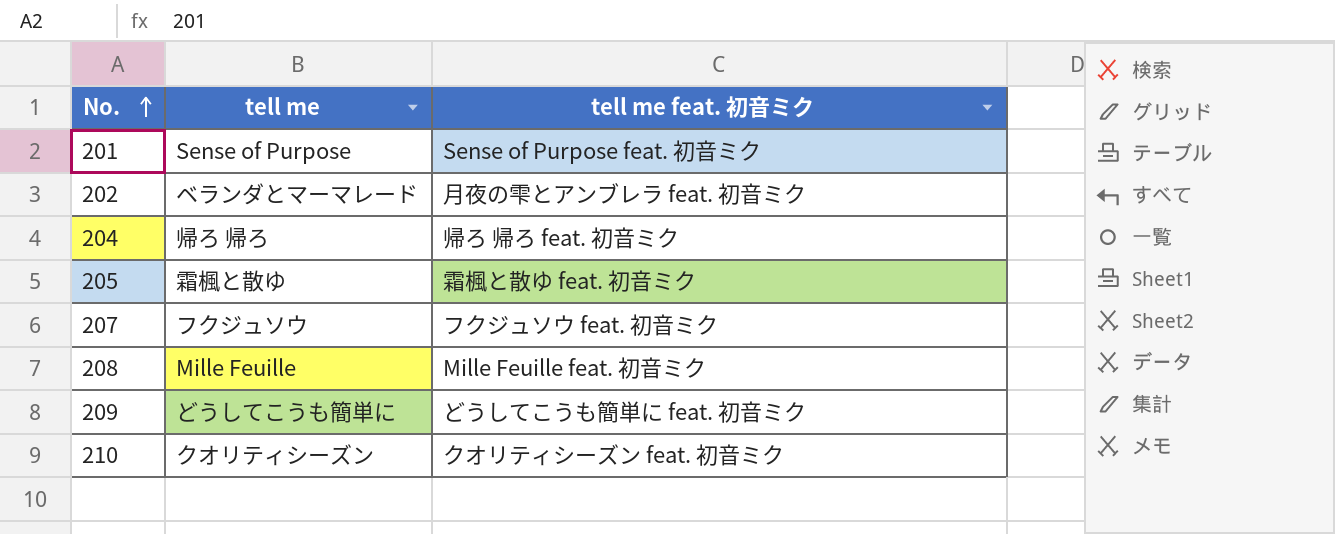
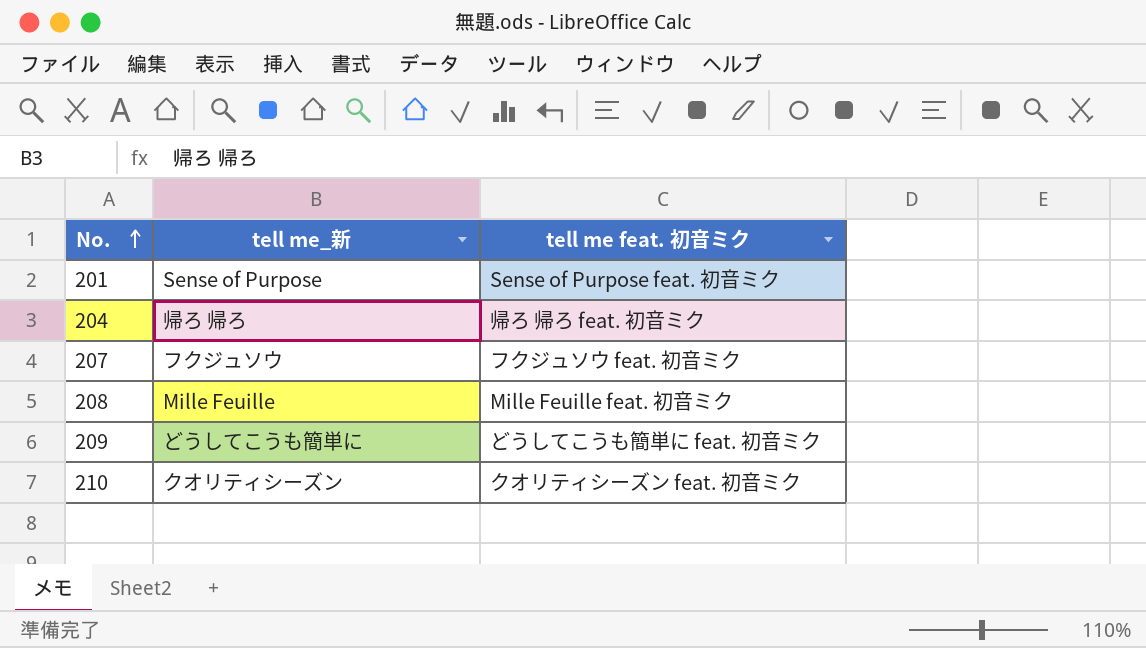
column name: tell me -> tell me_新
row 202: ベランダとマーマレード | 月夜の雫とアンブレラ feat. 初音ミク -> none
row 205: 霜楓と散ゆ | 霜楓と散ゆ feat. 初音ミク -> none

